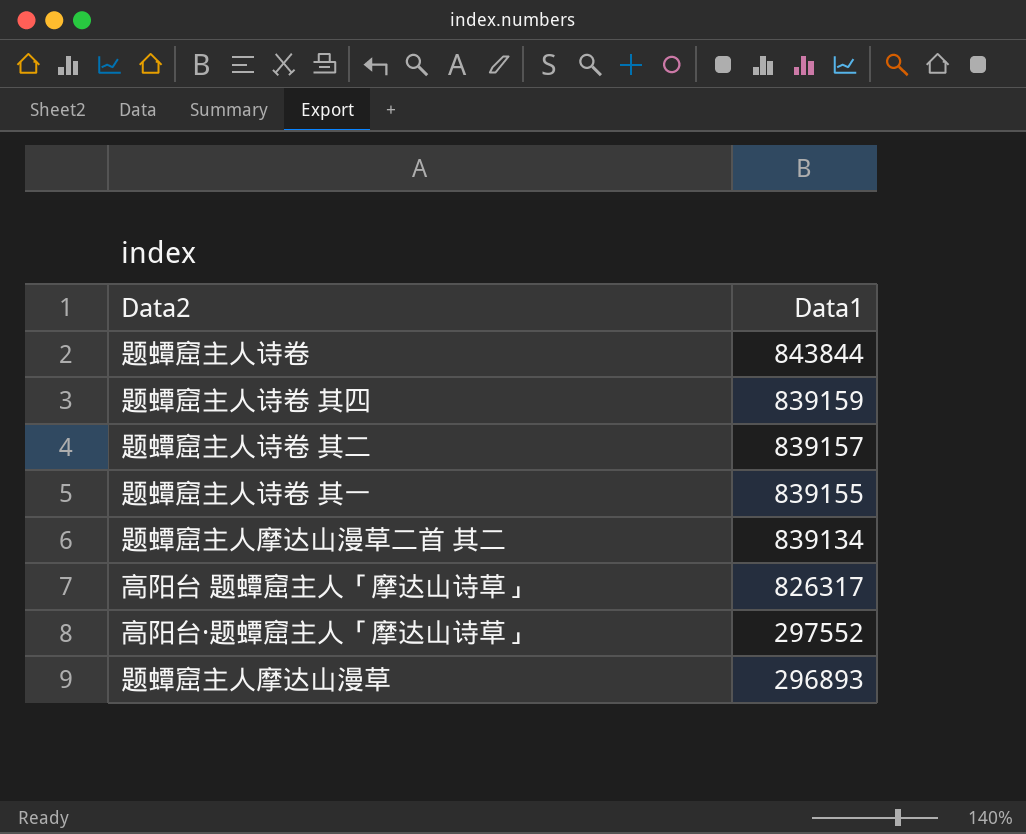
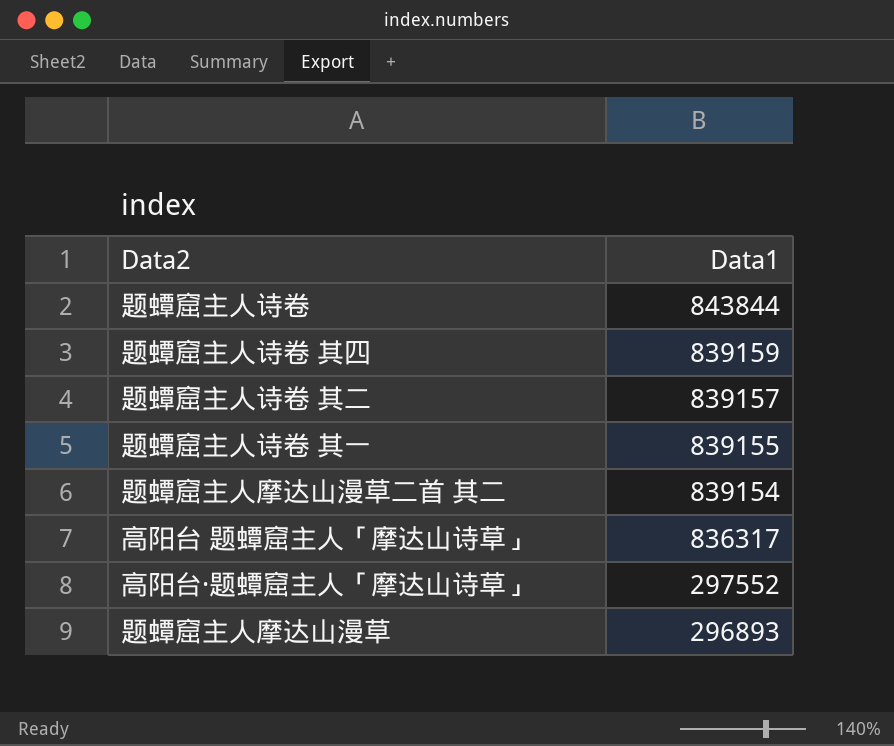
题蟫窟主人摩达山漫草二首 其二 | Data1: 839134 -> 839154
高阳台 题蟫窟主人「摩达山诗草」 | Data1: 826317 -> 836317

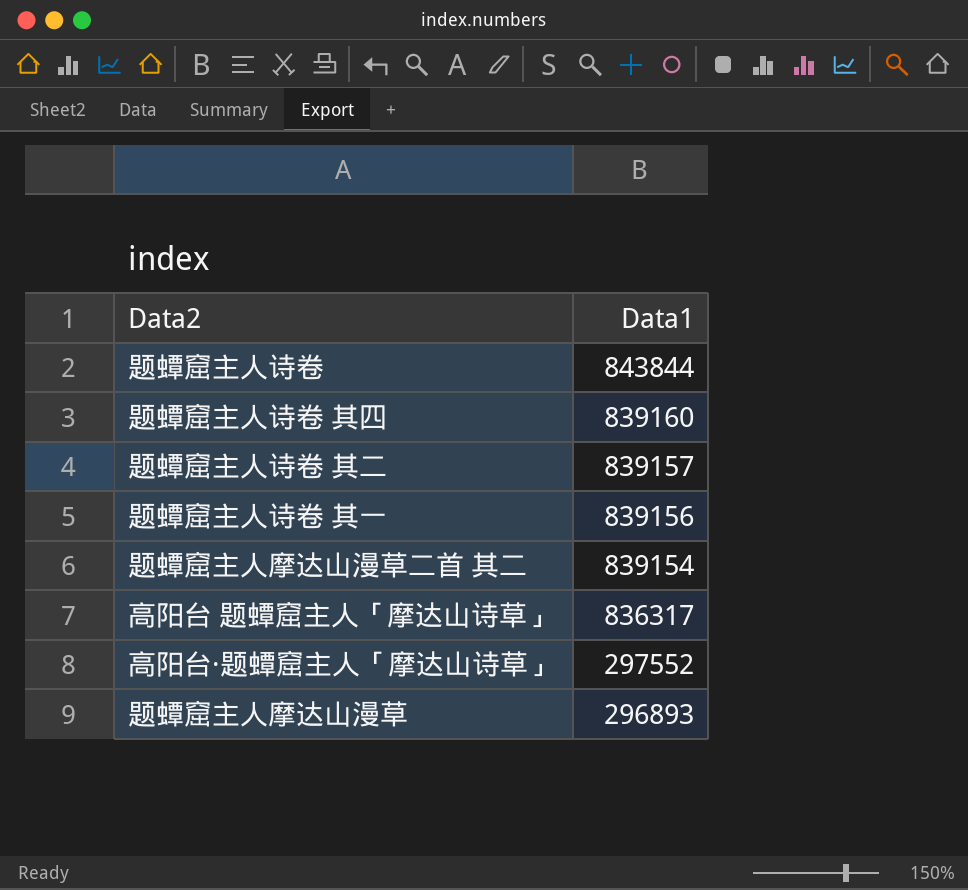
题蟫窟主人诗卷 其四 | Data1: 839159 -> 839160
题蟫窟主人诗卷 其一 | Data1: 839155 -> 839156

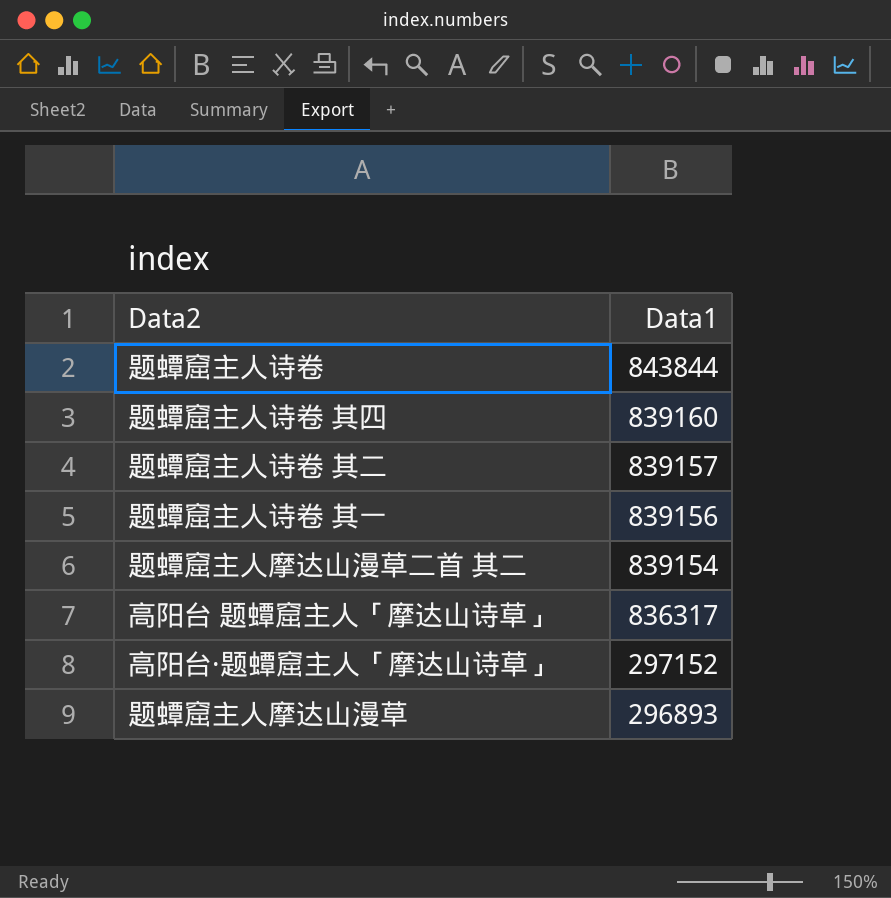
高阳台·题蟫窟主人「摩达山诗草」 | Data1: 297552 -> 297152

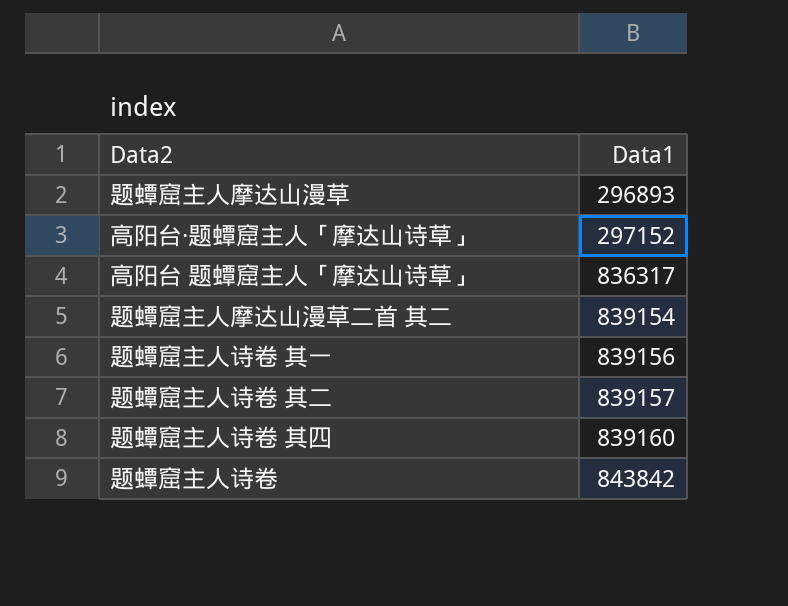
row order: Data1 descending -> Data1 ascending
题蟫窟主人诗卷 | Data1: 843844 -> 843842

